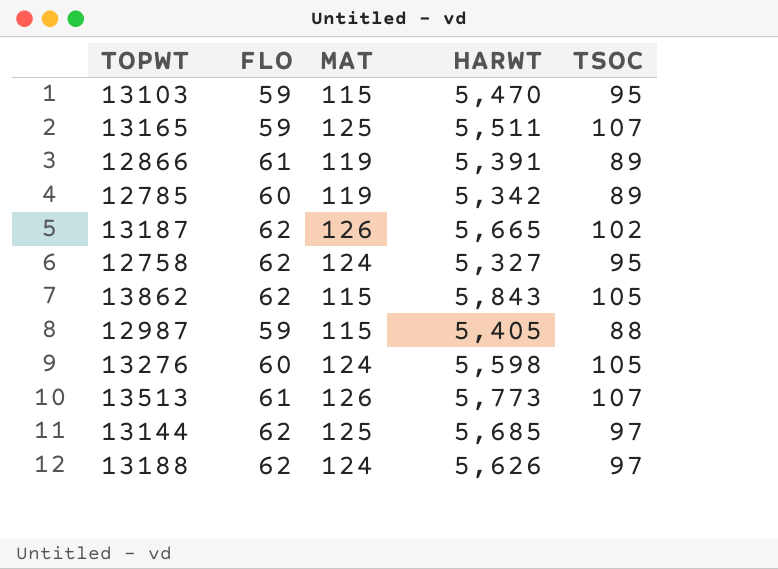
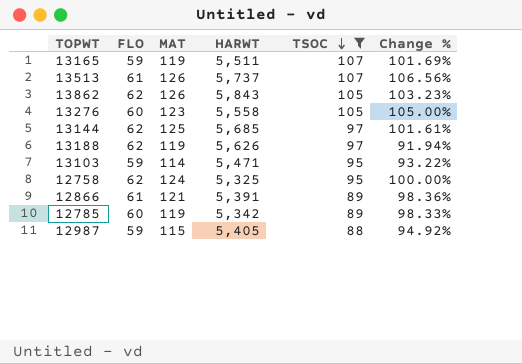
filter: none -> TSOC != 102
row order: none -> TSOC descending
column Change % | formula: none -> ([MAT] - [FLO]) / [FLO]
13165 | MAT: 125 -> 119
13513 | HARWT: 5,773 -> 5,737
13862 | MAT: 115 -> 126
13276 | MAT: 124 -> 123
13276 | HARWT: 5,598 -> 5,558
13188 | MAT: 124 -> 119
13103 | MAT: 115 -> 114
13103 | HARWT: 5,470 -> 5,471
12758 | HARWT: 5,327 -> 5,325
12866 | MAT: 119 -> 121

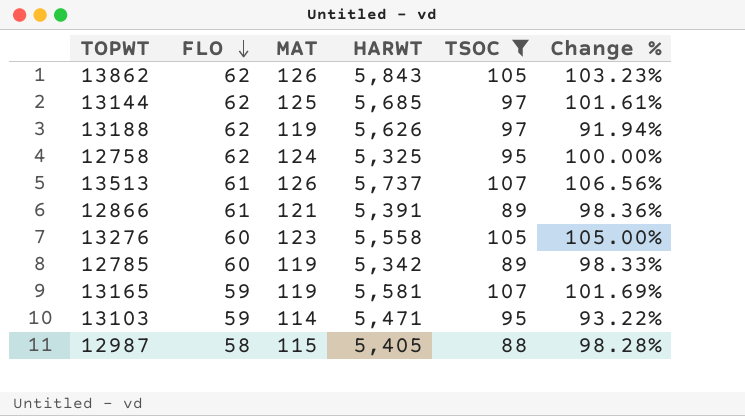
row order: TSOC descending -> FLO descending
13165 | HARWT: 5,511 -> 5,581
12987 | FLO: 59 -> 58
12987 | Change %: 94.92% -> 98.28%

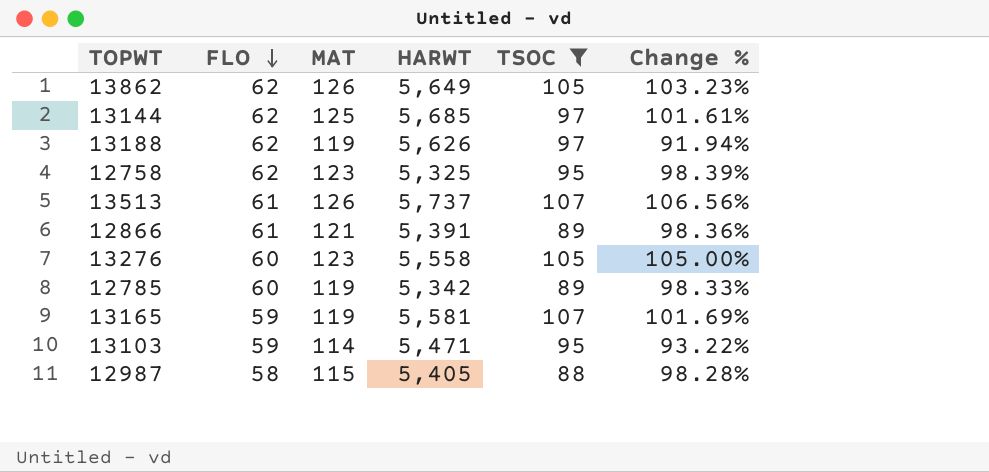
13862 | HARWT: 5,843 -> 5,649
12758 | MAT: 124 -> 123
12758 | Change %: 100.00% -> 98.39%

